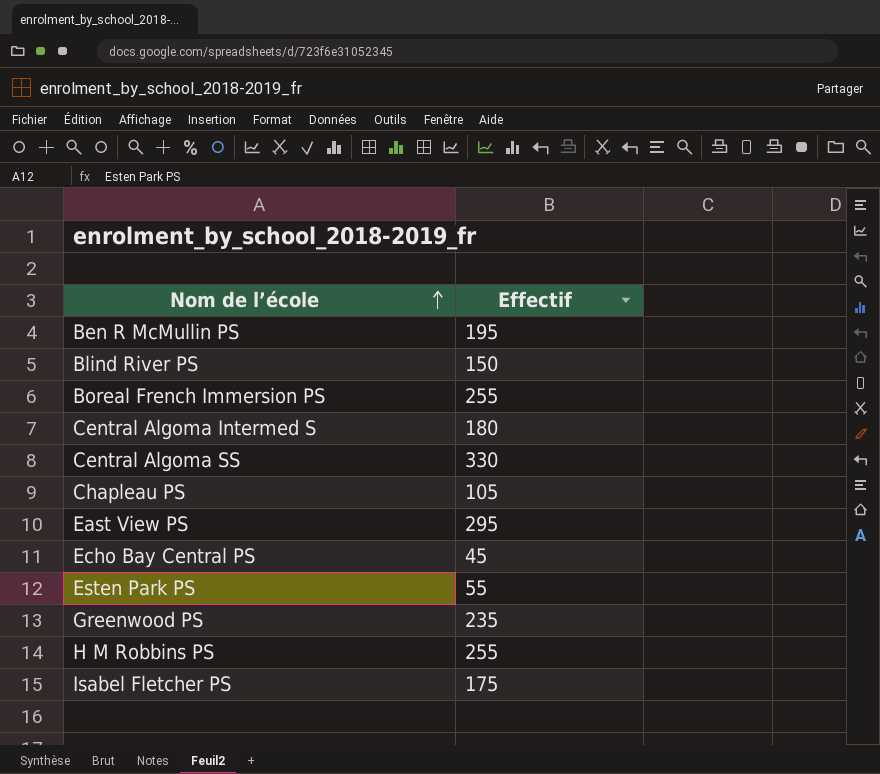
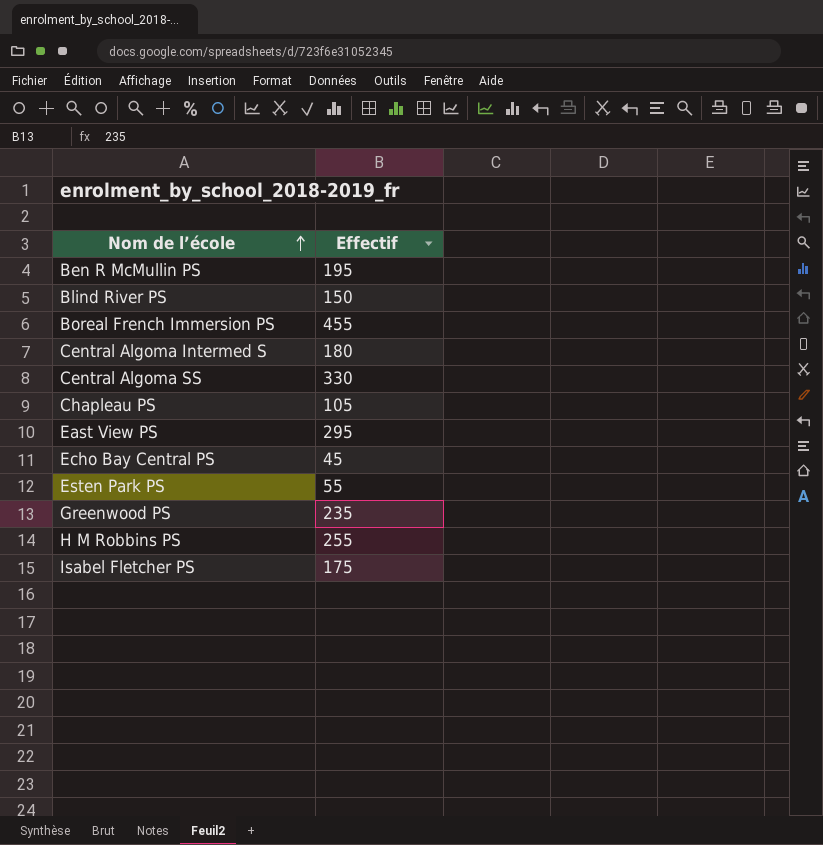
Boreal French Immersion PS | Effectif: 255 -> 455

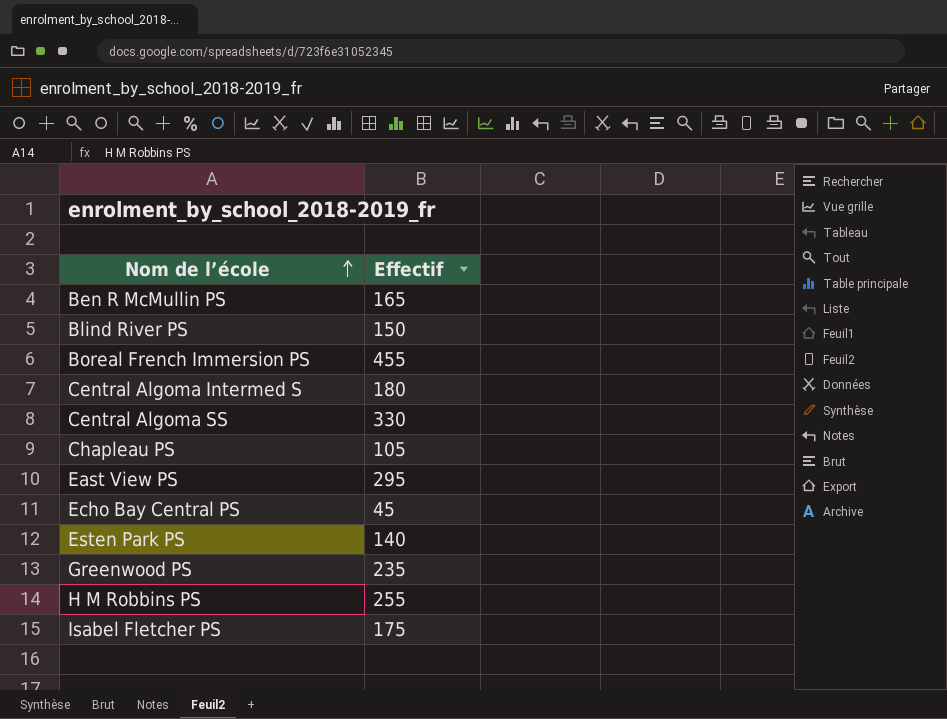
Ben R McMullin PS | Effectif: 195 -> 165
Esten Park PS | Effectif: 55 -> 140

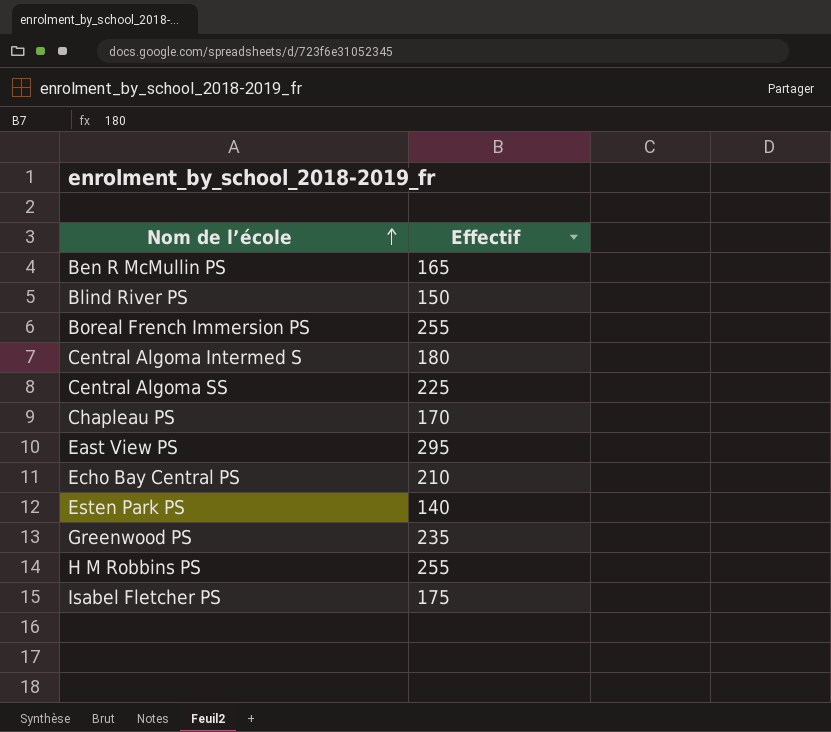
Boreal French Immersion PS | Effectif: 455 -> 255
Central Algoma SS | Effectif: 330 -> 225
Chapleau PS | Effectif: 105 -> 170
Echo Bay Central PS | Effectif: 45 -> 210

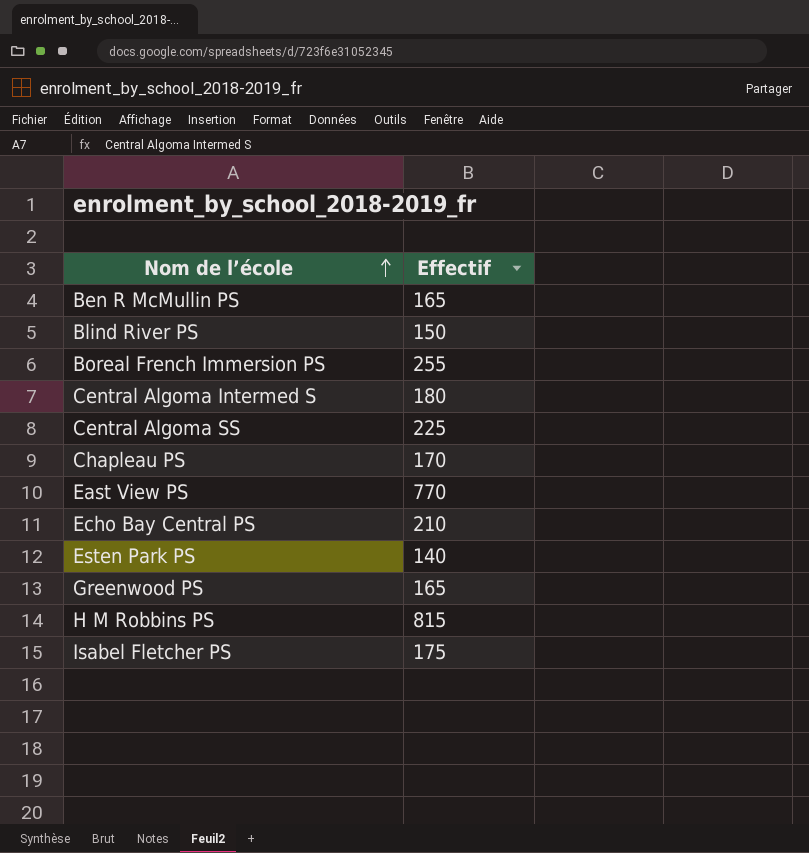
East View PS | Effectif: 295 -> 770
Greenwood PS | Effectif: 235 -> 165
H M Robbins PS | Effectif: 255 -> 815

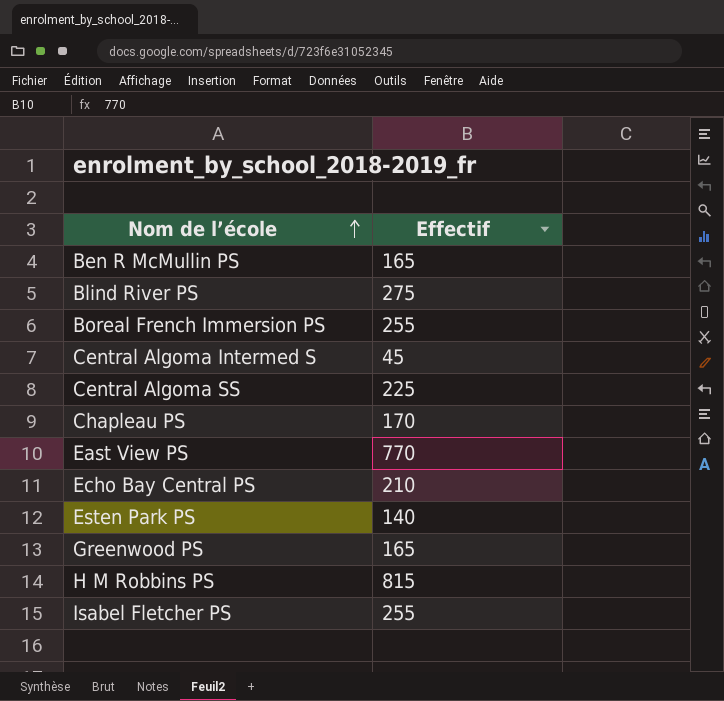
Blind River PS | Effectif: 150 -> 275
Central Algoma Intermed S | Effectif: 180 -> 45
Isabel Fletcher PS | Effectif: 175 -> 255

